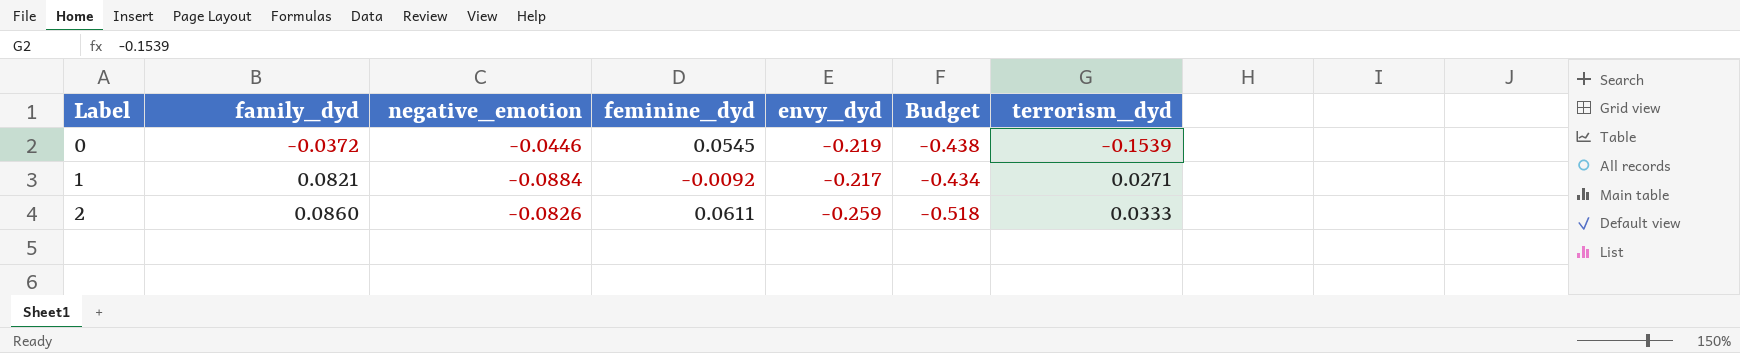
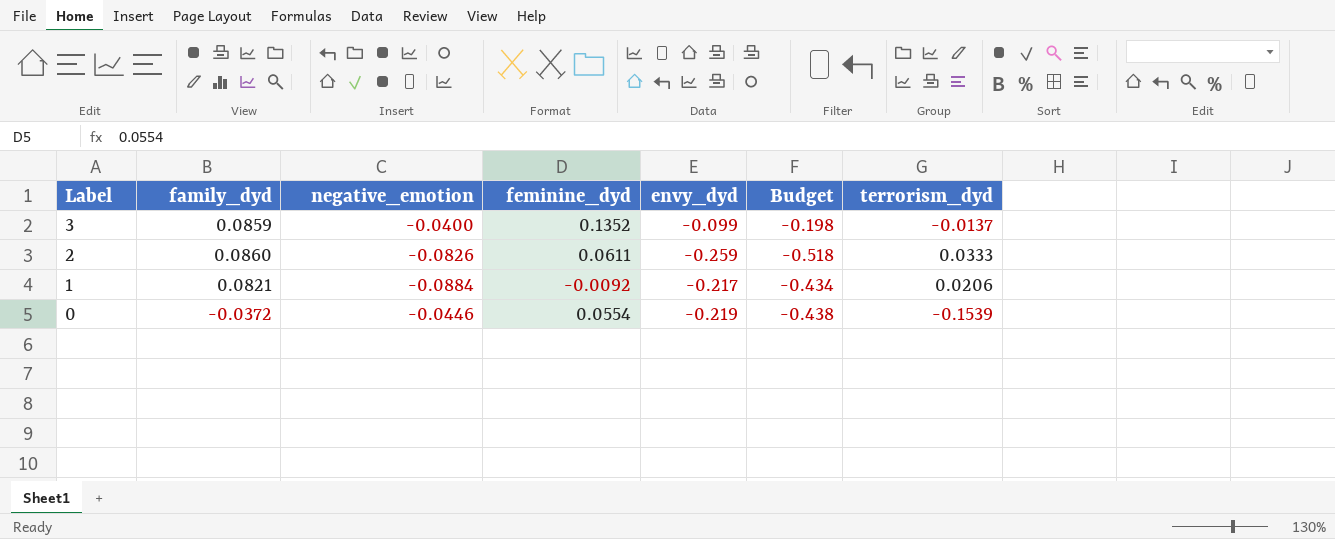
row order: Label ascending -> Label descending
row 3: none -> 0.0859 | -0.0400 | 0.1352 | -0.099 | -0.198 | -0.0137
1 | terrorism_dyd: 0.0271 -> 0.0206
0 | feminine_dyd: 0.0545 -> 0.0554

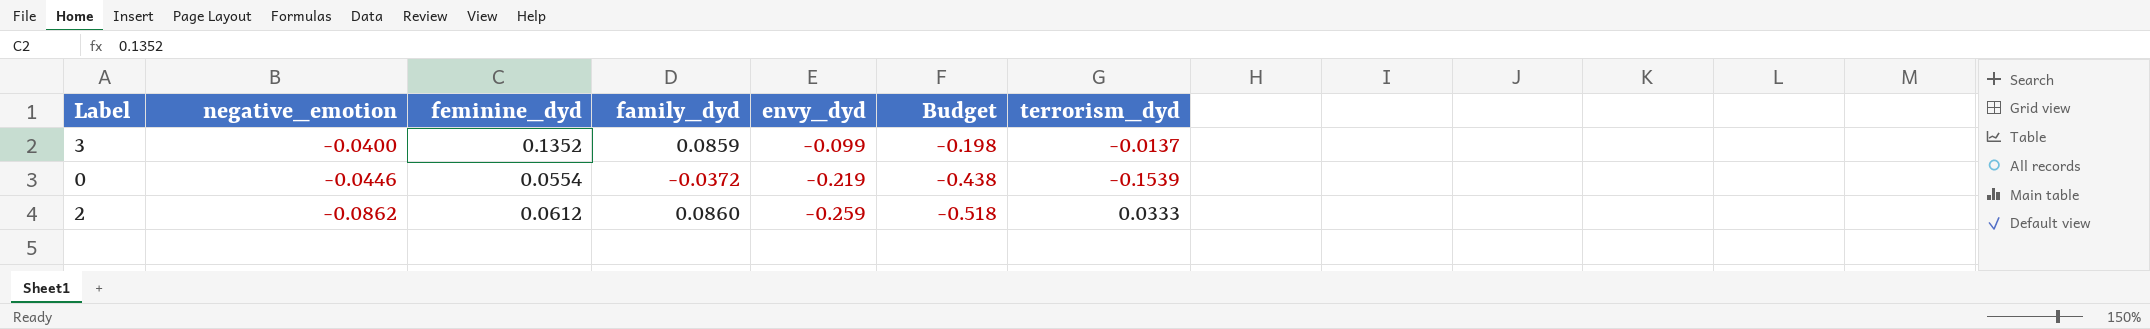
row order: Label descending -> negative_emotion descending
column family_dyd | position: 2 -> 4
row 1: 0.0821 | -0.0884 | -0.0092 | -0.217 | -0.434 | 0.0206 -> none
2 | negative_emotion: -0.0826 -> -0.0862
2 | feminine_dyd: 0.0611 -> 0.0612

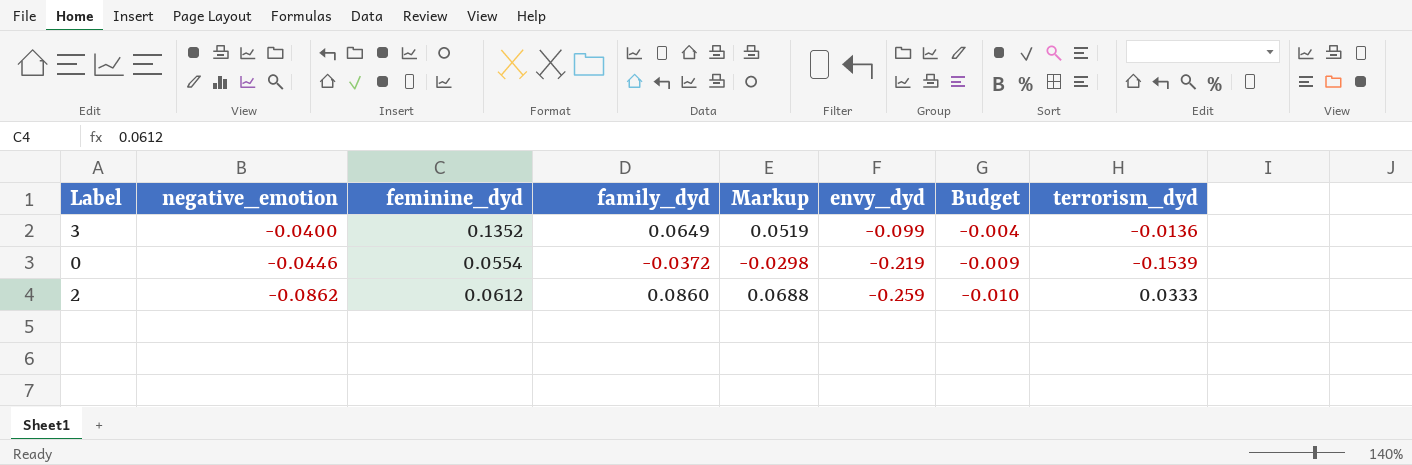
column Markup | formula: none -> [family_dyd] * 0.8
column Budget | formula: [envy_dyd] * 2 -> [envy_dyd] * 0.04
3 | family_dyd: 0.0859 -> 0.0649
3 | terrorism_dyd: -0.0137 -> -0.0136

